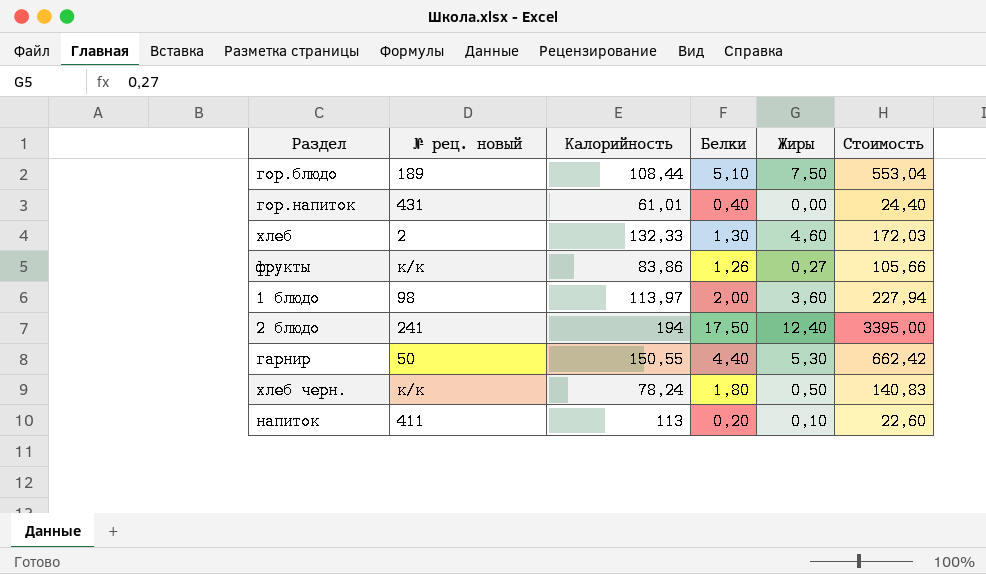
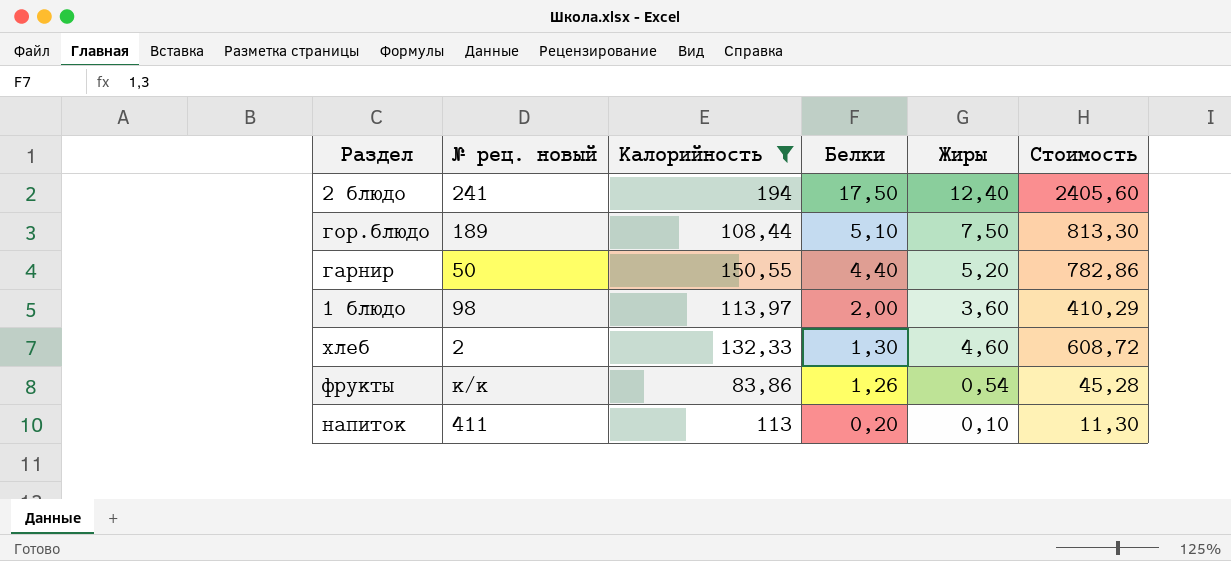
filter: none -> Калорийность >= 83,86
row order: none -> Белки descending
column Стоимость | formula: [Калорийность] * [Белки] -> [Калорийность] * [Жиры]
гарнир | Жиры: 5,30 -> 5,20
фрукты | Жиры: 0,27 -> 0,54

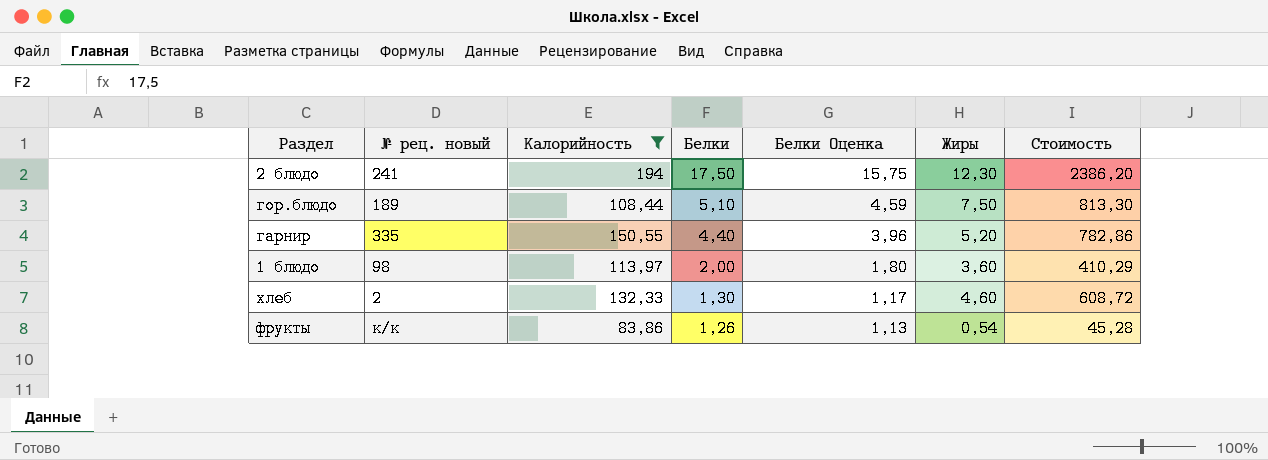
column Белки Оценка | formula: none -> [Белки] * 0,9
row напиток: 411 | 113 | 0,20 | 0,10 | 11,30 -> none
2 блюдо | Жиры: 12,40 -> 12,30
2 блюдо | Стоимость: 2405,60 -> 2386,20
гарнир | № рец. новый: 50 -> 335

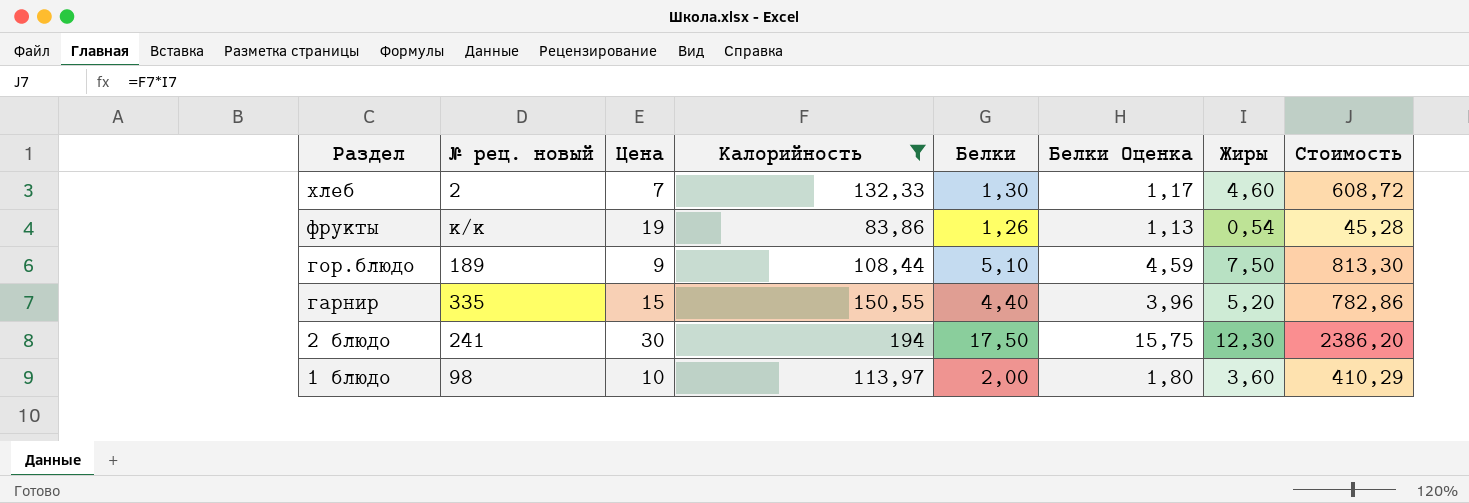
row order: Белки descending -> Раздел descending
column Цена | position: none -> 3

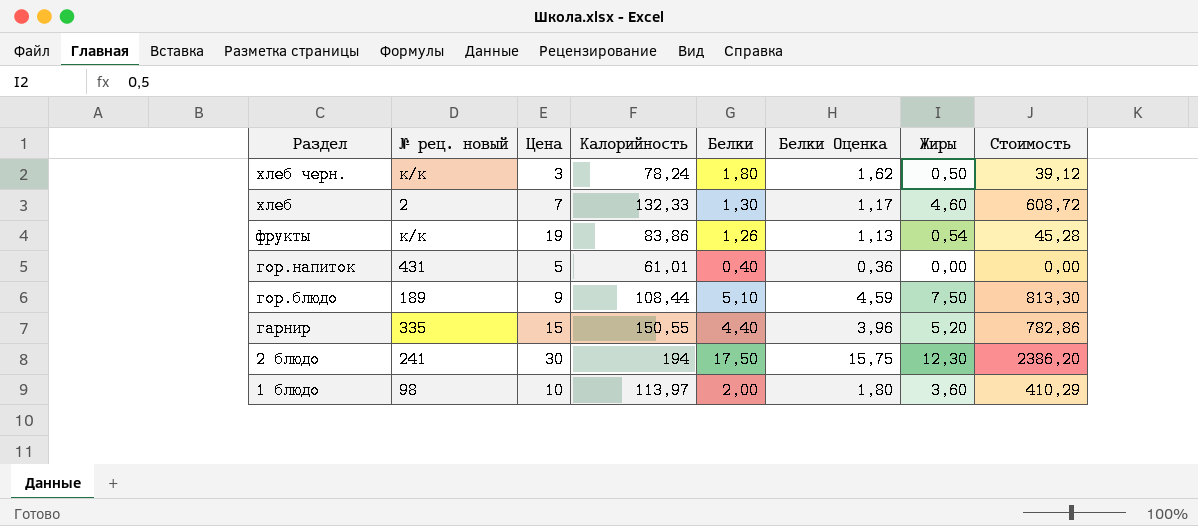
filter: Калорийность >= 83,86 -> none

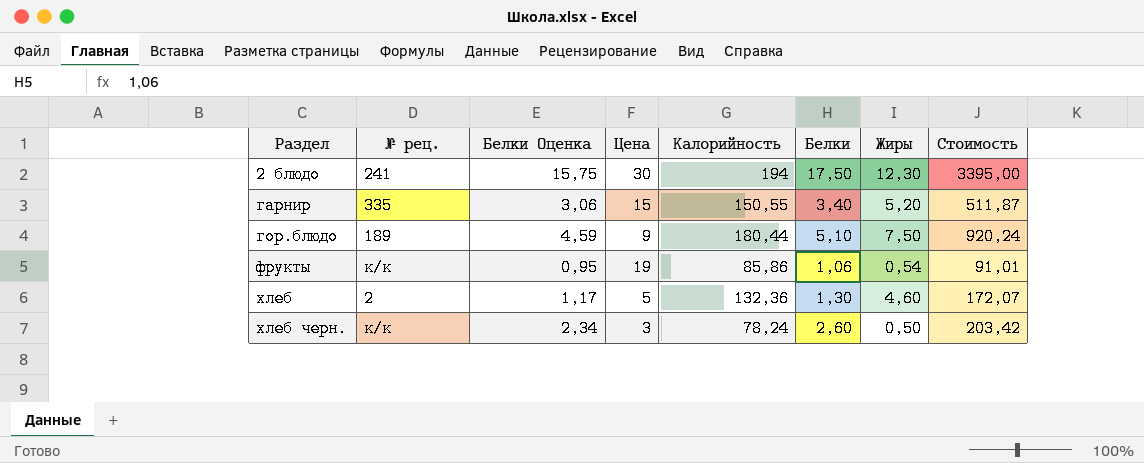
row order: Раздел descending -> Раздел ascending
column name: № рец. новый -> № рец.
column Белки Оценка | position: 6 -> 3
column Стоимость | formula: [Калорийность] * [Жиры] -> [Калорийность] * [Белки]
row гор.напиток: 431 | 5 | 61,01 | 0,40 | 0,36 | 0,00 | 0,00 -> none
row 1 блюдо: 98 | 10 | 113,97 | 2,00 | 1,80 | 3,60 | 410,29 -> none
гарнир | Белки Оценка: 3,96 -> 3,06
гарнир | Белки: 4,40 -> 3,40
гор.блюдо | Калорийность: 108,44 -> 180,44
фрукты | Белки Оценка: 1,13 -> 0,95
фрукты | Калорийность: 83,86 -> 85,86
фрукты | Белки: 1,26 -> 1,06
хлеб | Цена: 7 -> 5
хлеб | Калорийность: 132,33 -> 132,36
хлеб черн. | Белки Оценка: 1,62 -> 2,34
хлеб черн. | Белки: 1,80 -> 2,60

